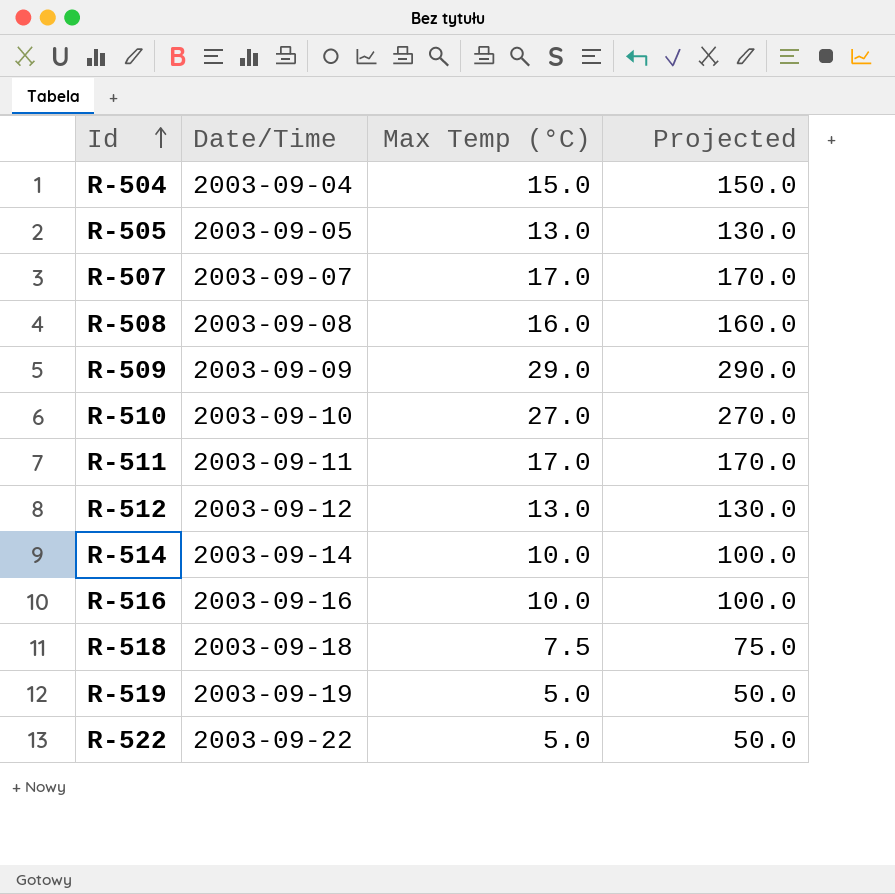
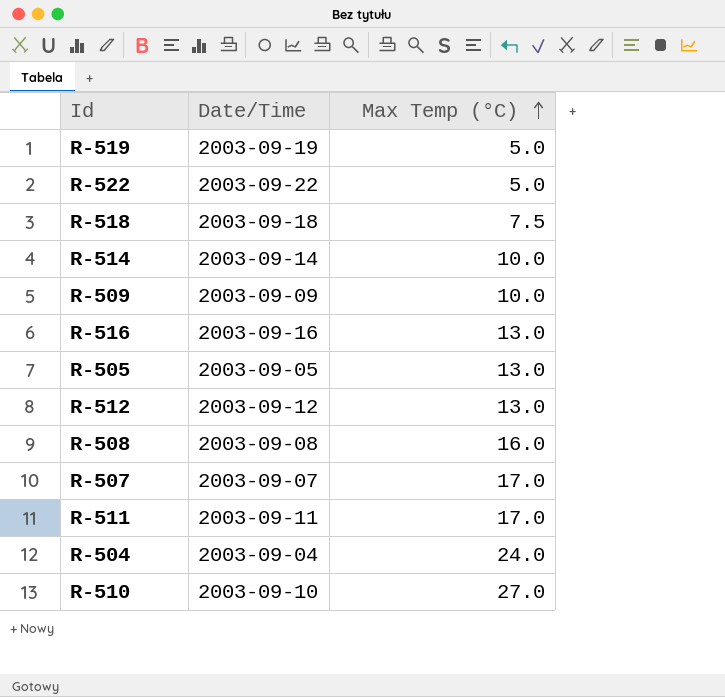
row order: Id ascending -> Max Temp (°C) ascending
column Projected | formula: [Max Temp (°C)] * 10 -> none
R-509 | Max Temp (°C): 29.0 -> 10.0
R-516 | Max Temp (°C): 10.0 -> 13.0
R-504 | Max Temp (°C): 15.0 -> 24.0

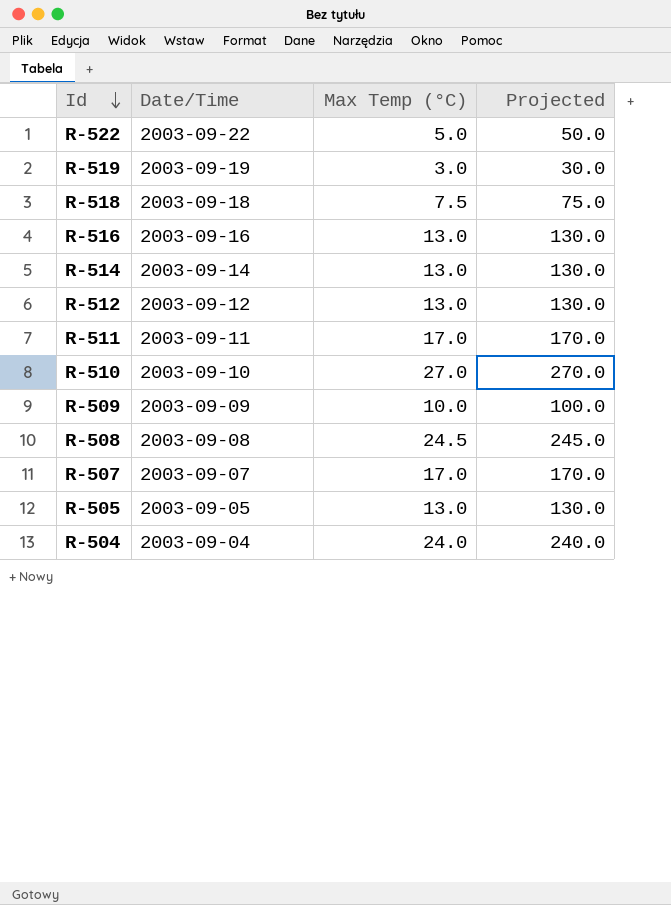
row order: Max Temp (°C) ascending -> Id descending
column Projected | formula: none -> [Max Temp (°C)] * 10
R-519 | Max Temp (°C): 5.0 -> 3.0
R-514 | Max Temp (°C): 10.0 -> 13.0
R-508 | Max Temp (°C): 16.0 -> 24.5

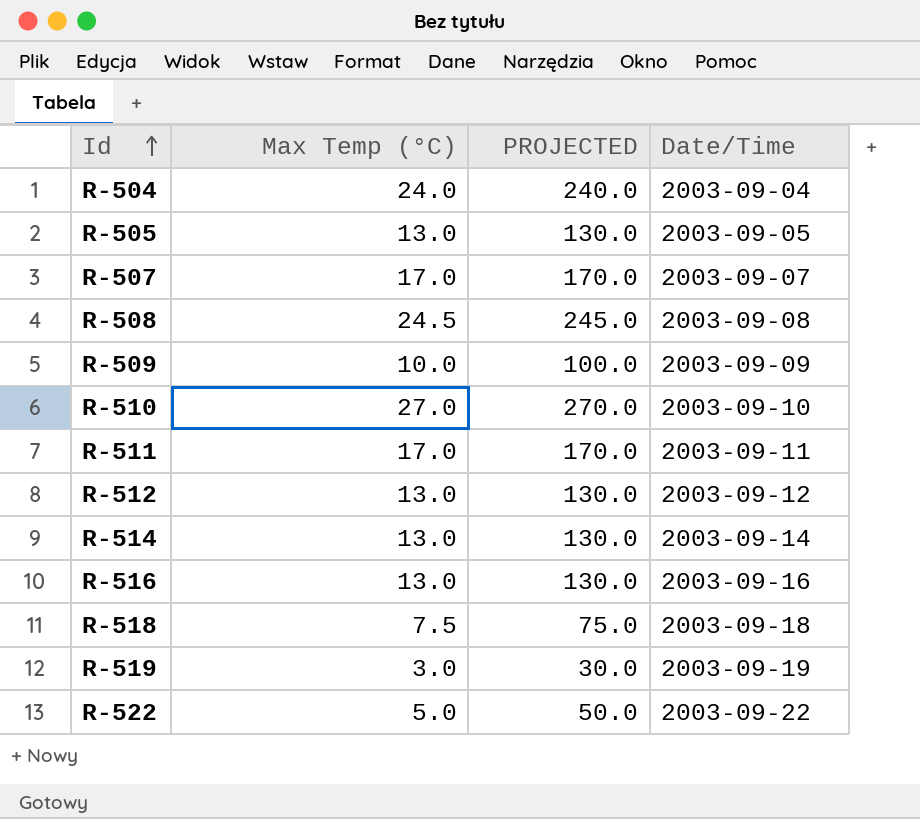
row order: Id descending -> Id ascending
column name: Projected -> PROJECTED
column Date/Time | position: 2 -> 4

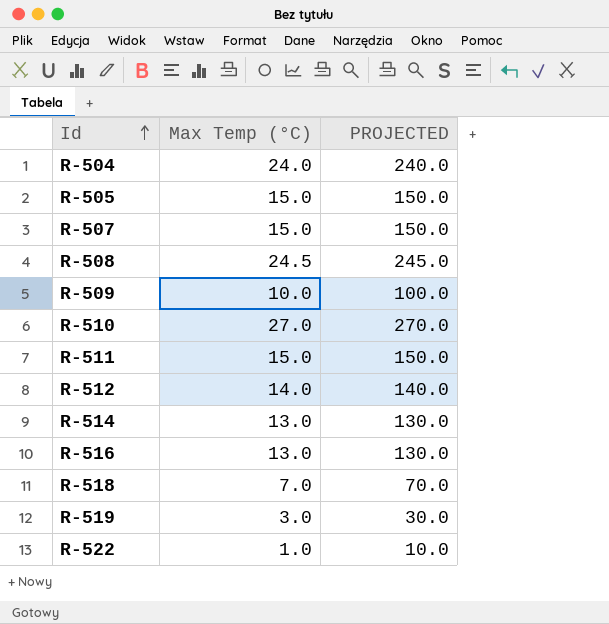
column Date/Time | position: 4 -> none
R-505 | Max Temp (°C): 13.0 -> 15.0
R-505 | PROJECTED: 130.0 -> 150.0
R-507 | Max Temp (°C): 17.0 -> 15.0
R-507 | PROJECTED: 170.0 -> 150.0
R-511 | Max Temp (°C): 17.0 -> 15.0
R-511 | PROJECTED: 170.0 -> 150.0
R-512 | Max Temp (°C): 13.0 -> 14.0
R-512 | PROJECTED: 130.0 -> 140.0
R-518 | Max Temp (°C): 7.5 -> 7.0
R-518 | PROJECTED: 75.0 -> 70.0
R-522 | Max Temp (°C): 5.0 -> 1.0
R-522 | PROJECTED: 50.0 -> 10.0

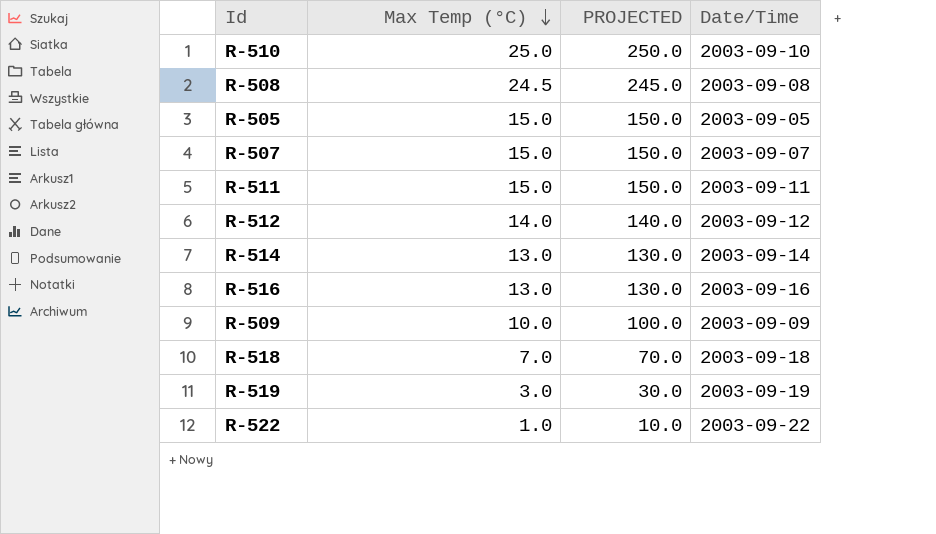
row order: Id ascending -> Max Temp (°C) descending
column Date/Time | position: none -> 4
row R-504: 24.0 | 240.0 -> none
R-510 | Max Temp (°C): 27.0 -> 25.0
R-510 | PROJECTED: 270.0 -> 250.0

